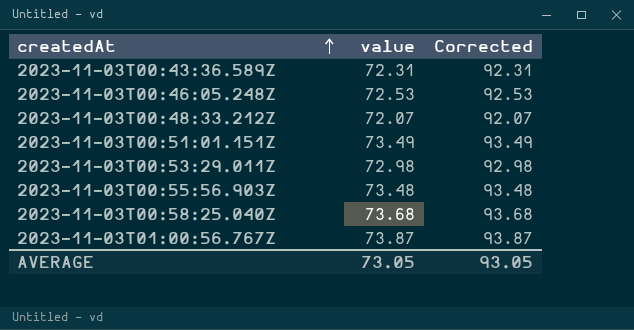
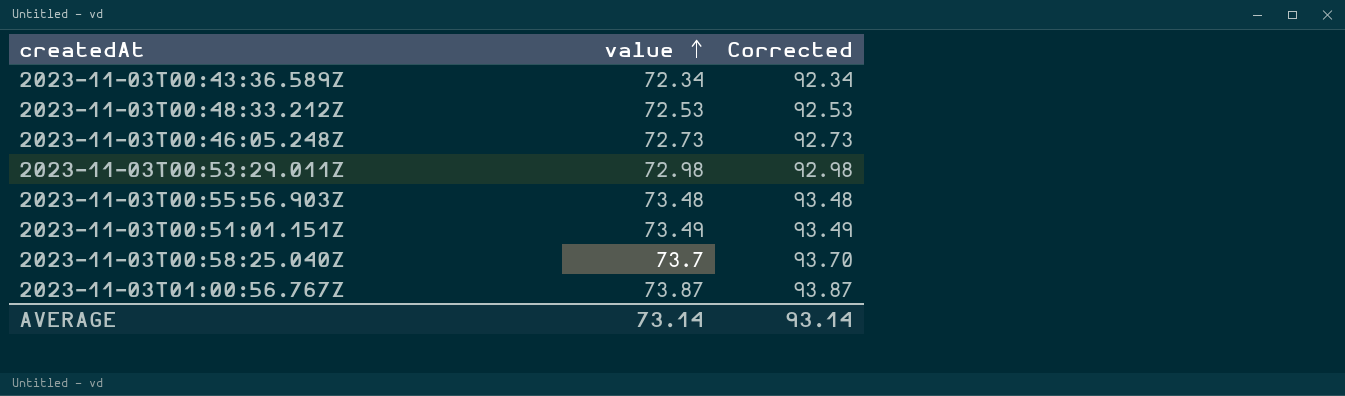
row order: createdAt ascending -> value ascending
2023-11-03T00:43:36.589Z | value: 72.31 -> 72.34
2023-11-03T00:43:36.589Z | Corrected: 92.31 -> 92.34
2023-11-03T00:48:33.212Z | value: 72.07 -> 72.53
2023-11-03T00:48:33.212Z | Corrected: 92.07 -> 92.53
2023-11-03T00:46:05.248Z | value: 72.53 -> 72.73
2023-11-03T00:46:05.248Z | Corrected: 92.53 -> 92.73
2023-11-03T00:58:25.040Z | value: 73.68 -> 73.7
2023-11-03T00:58:25.040Z | Corrected: 93.68 -> 93.70
AVERAGE | value: 73.05 -> 73.14
AVERAGE | Corrected: 93.05 -> 93.14

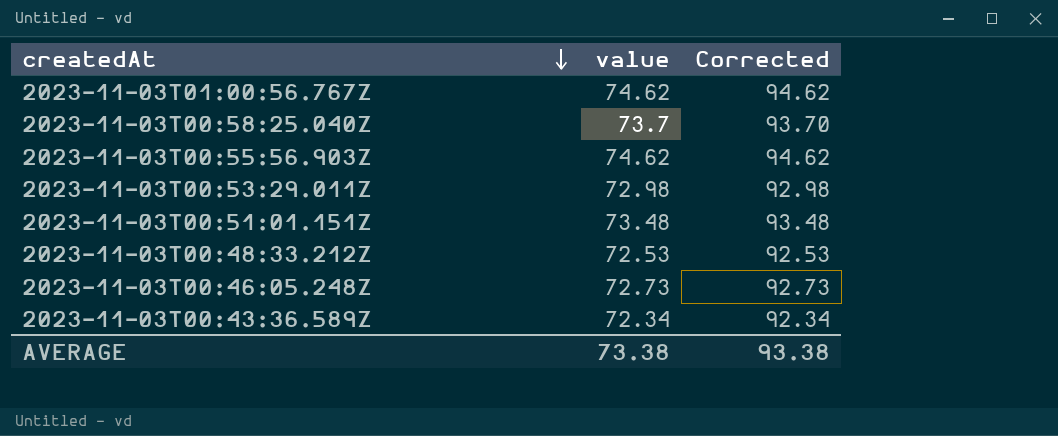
row order: value ascending -> createdAt descending
2023-11-03T01:00:56.767Z | value: 73.87 -> 74.62
2023-11-03T01:00:56.767Z | Corrected: 93.87 -> 94.62
2023-11-03T00:55:56.903Z | value: 73.48 -> 74.62
2023-11-03T00:55:56.903Z | Corrected: 93.48 -> 94.62
2023-11-03T00:51:01.151Z | value: 73.49 -> 73.48
2023-11-03T00:51:01.151Z | Corrected: 93.49 -> 93.48
AVERAGE | value: 73.14 -> 73.38
AVERAGE | Corrected: 93.14 -> 93.38

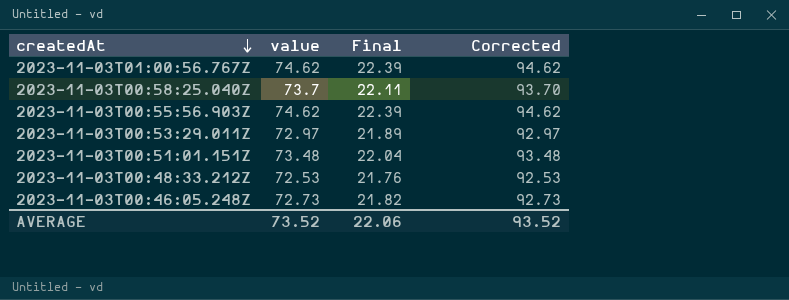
column Final | formula: none -> [value] * 0.3
row 2023-11-03T00:43:36.589Z: 72.34 | 92.34 -> none
2023-11-03T00:53:29.011Z | value: 72.98 -> 72.97
2023-11-03T00:53:29.011Z | Corrected: 92.98 -> 92.97
AVERAGE | value: 73.38 -> 73.52
AVERAGE | Corrected: 93.38 -> 93.52

